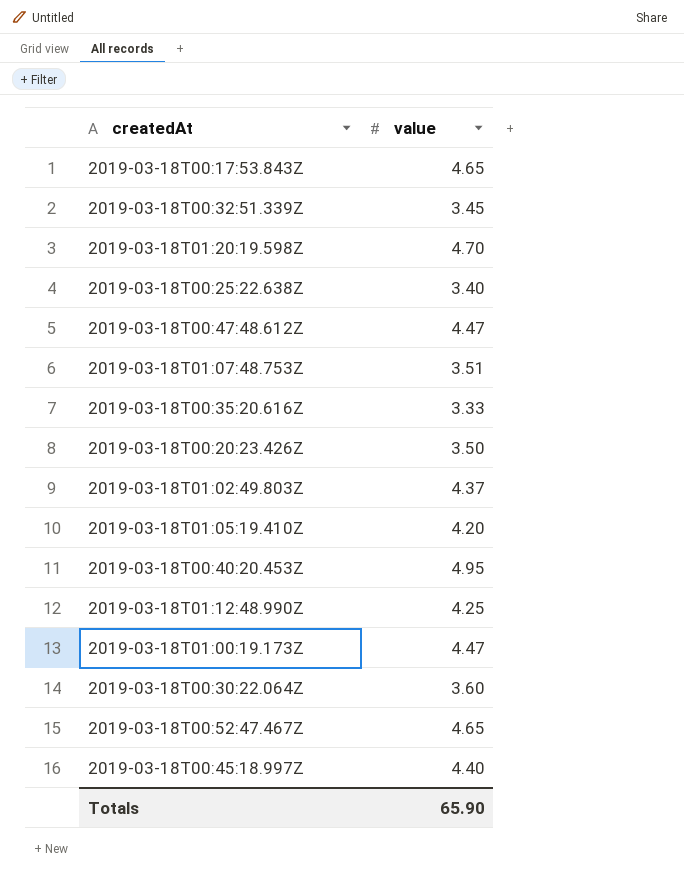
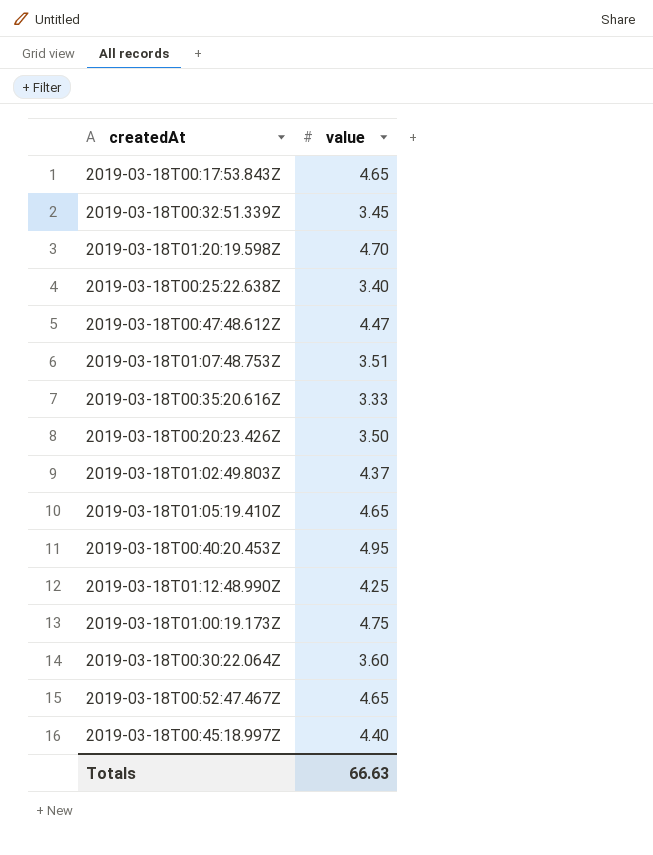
2019-03-18T01:05:19.410Z | value: 4.20 -> 4.65
2019-03-18T01:00:19.173Z | value: 4.47 -> 4.75
Totals | value: 65.90 -> 66.63

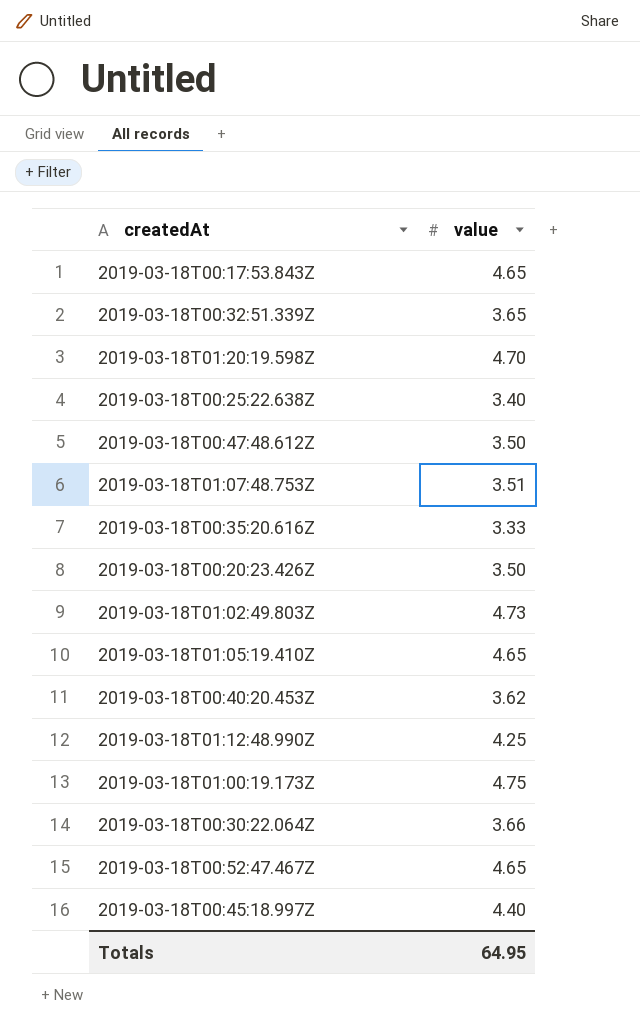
2019-03-18T00:32:51.339Z | value: 3.45 -> 3.65
2019-03-18T00:47:48.612Z | value: 4.47 -> 3.50
2019-03-18T01:02:49.803Z | value: 4.37 -> 4.73
2019-03-18T00:40:20.453Z | value: 4.95 -> 3.62
2019-03-18T00:30:22.064Z | value: 3.60 -> 3.66
Totals | value: 66.63 -> 64.95

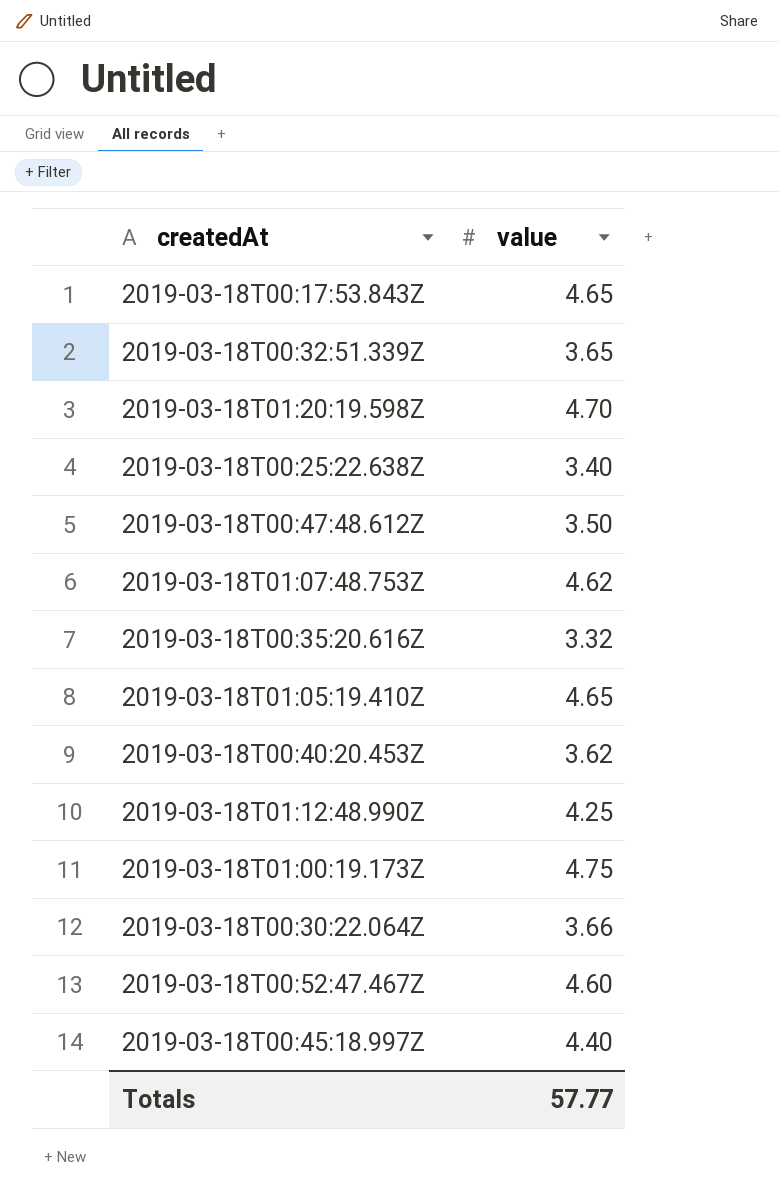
row 2019-03-18T00:20:23.426Z: 3.50 -> none
row 2019-03-18T01:02:49.803Z: 4.73 -> none
2019-03-18T01:07:48.753Z | value: 3.51 -> 4.62
2019-03-18T00:35:20.616Z | value: 3.33 -> 3.32
2019-03-18T00:52:47.467Z | value: 4.65 -> 4.60
Totals | value: 64.95 -> 57.77

